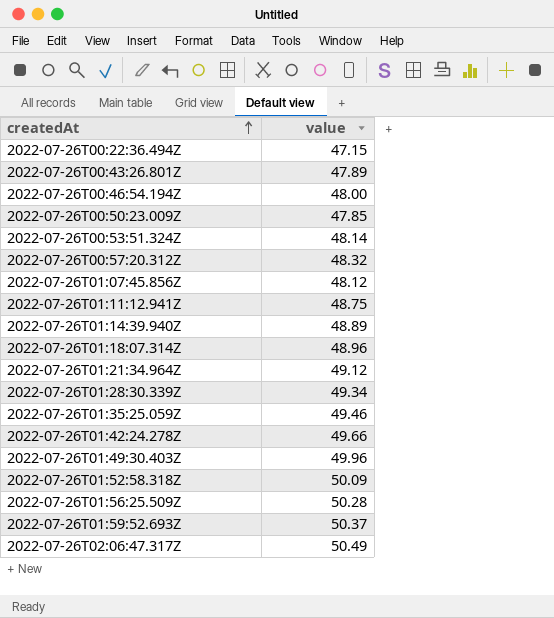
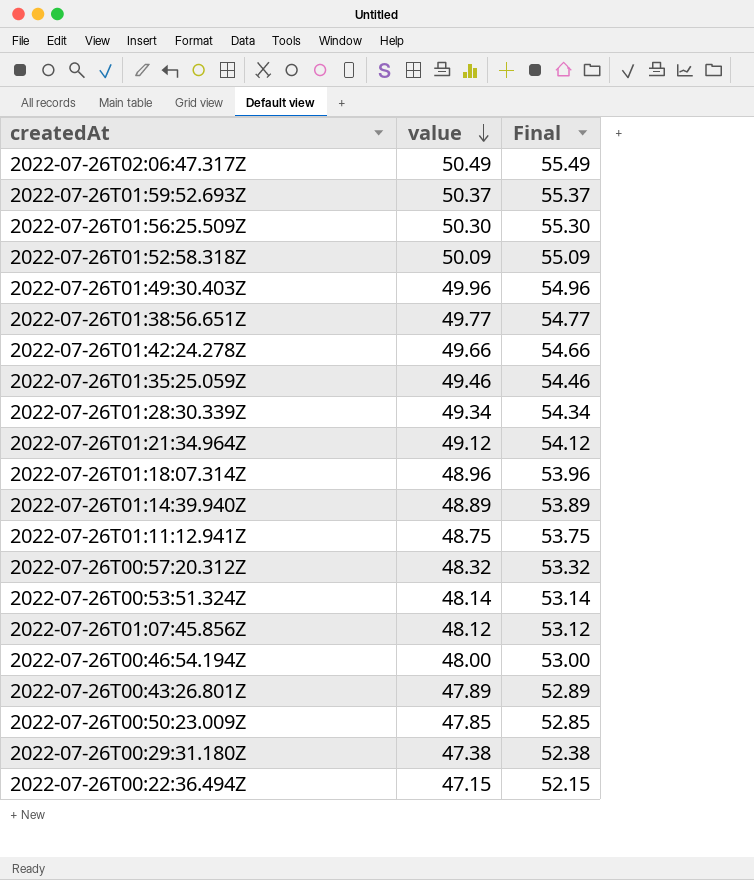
row order: createdAt ascending -> value descending
column Final | formula: none -> [value] + 5
2022-07-26T01:56:25.509Z | value: 50.28 -> 50.30
row 2022-07-26T01:38:56.651Z: none -> 49.77 | 54.77
row 2022-07-26T00:29:31.180Z: none -> 47.38 | 52.38

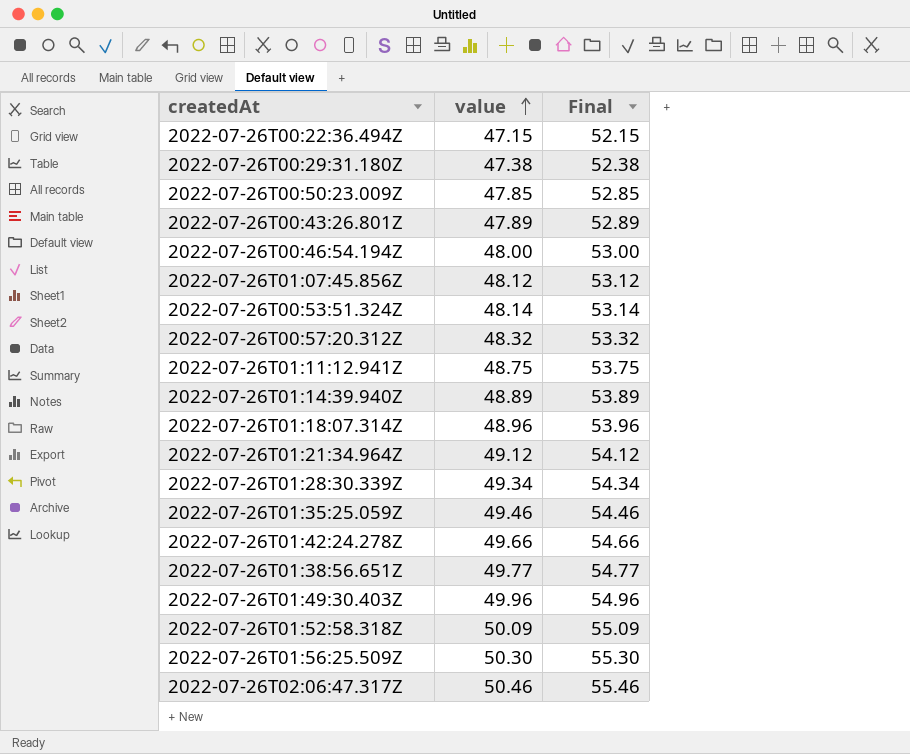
row order: value descending -> value ascending
row 2022-07-26T01:59:52.693Z: 50.37 | 55.37 -> none
2022-07-26T02:06:47.317Z | value: 50.49 -> 50.46
2022-07-26T02:06:47.317Z | Final: 55.49 -> 55.46

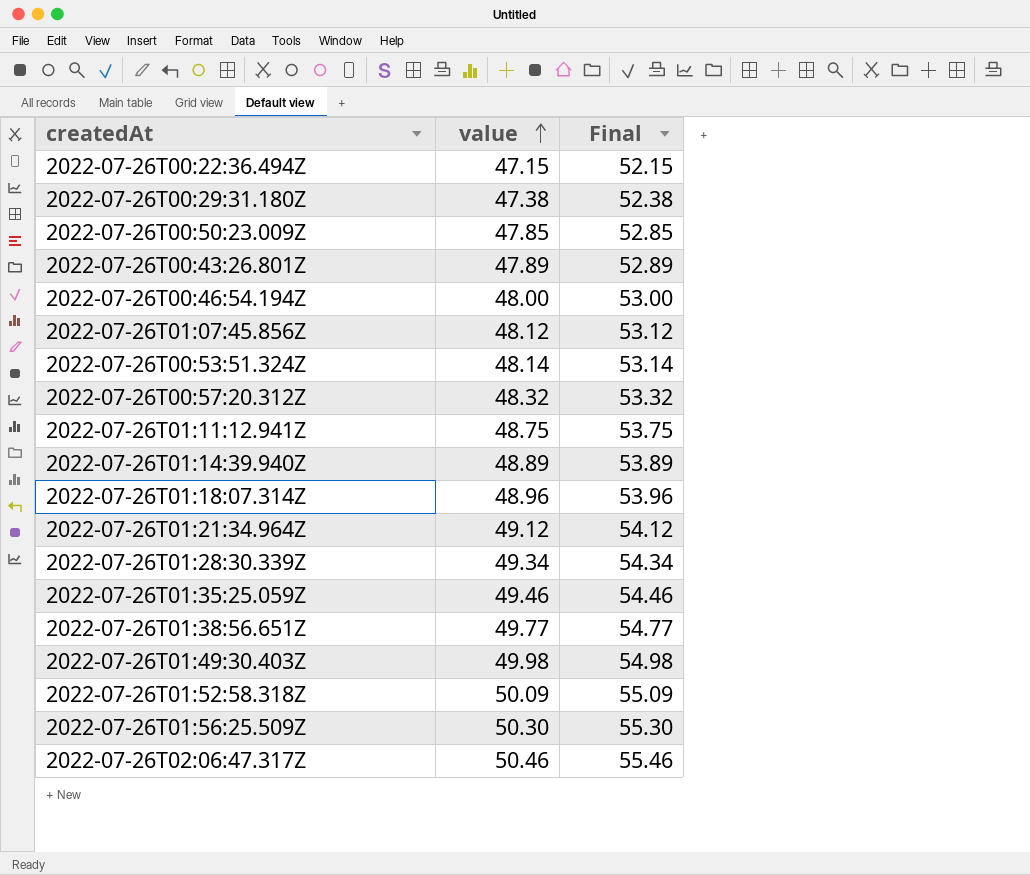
row 2022-07-26T01:42:24.278Z: 49.66 | 54.66 -> none
2022-07-26T01:49:30.403Z | value: 49.96 -> 49.98
2022-07-26T01:49:30.403Z | Final: 54.96 -> 54.98

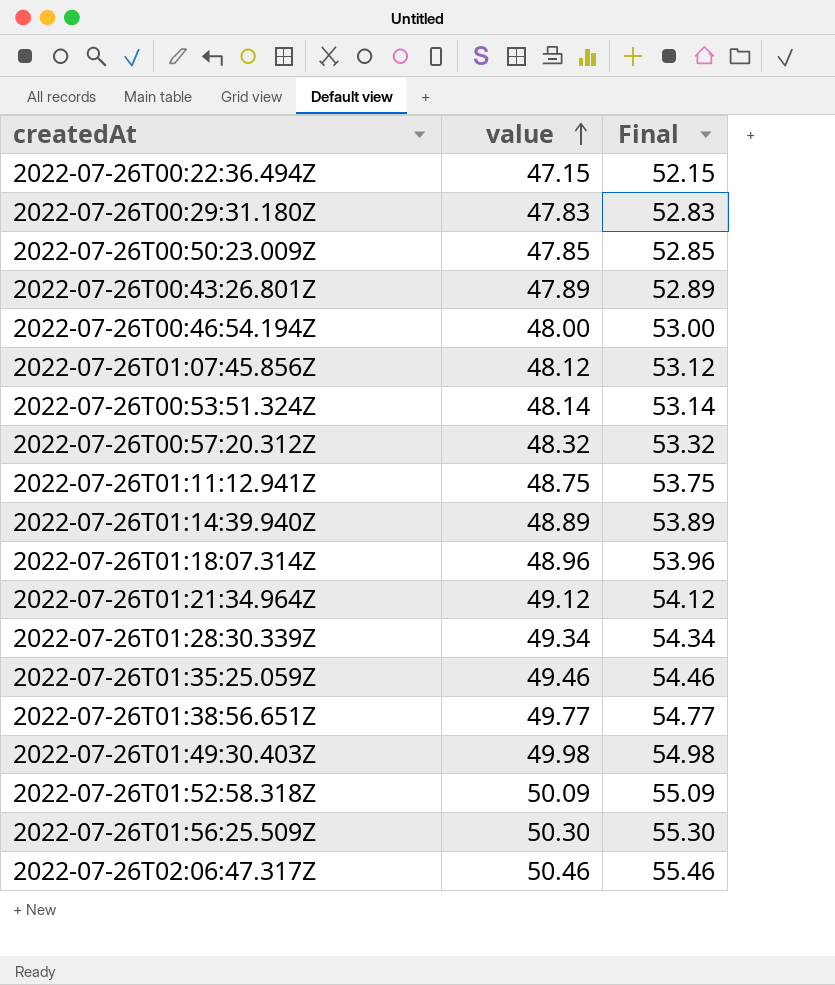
2022-07-26T00:29:31.180Z | value: 47.38 -> 47.83
2022-07-26T00:29:31.180Z | Final: 52.38 -> 52.83

